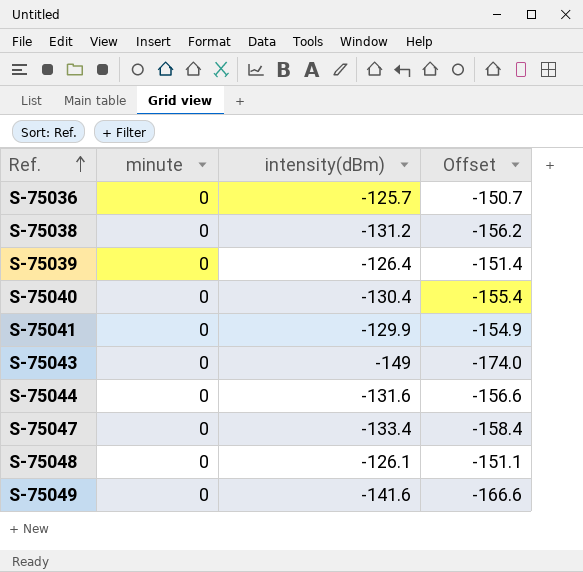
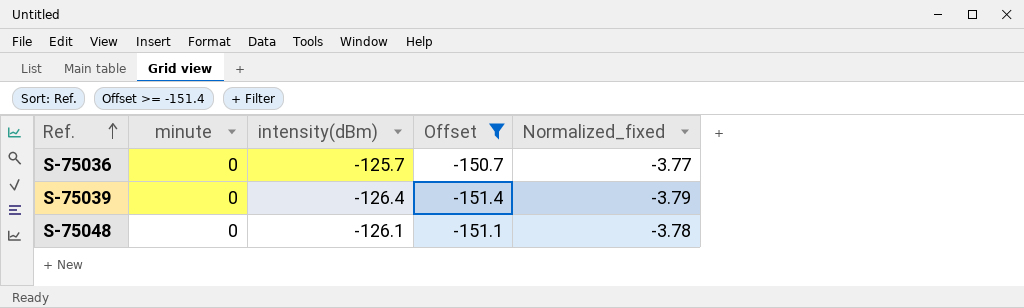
filter: none -> Offset >= -151.4
column Normalized_fixed | formula: none -> [intensity(dBm)] * 0.03

